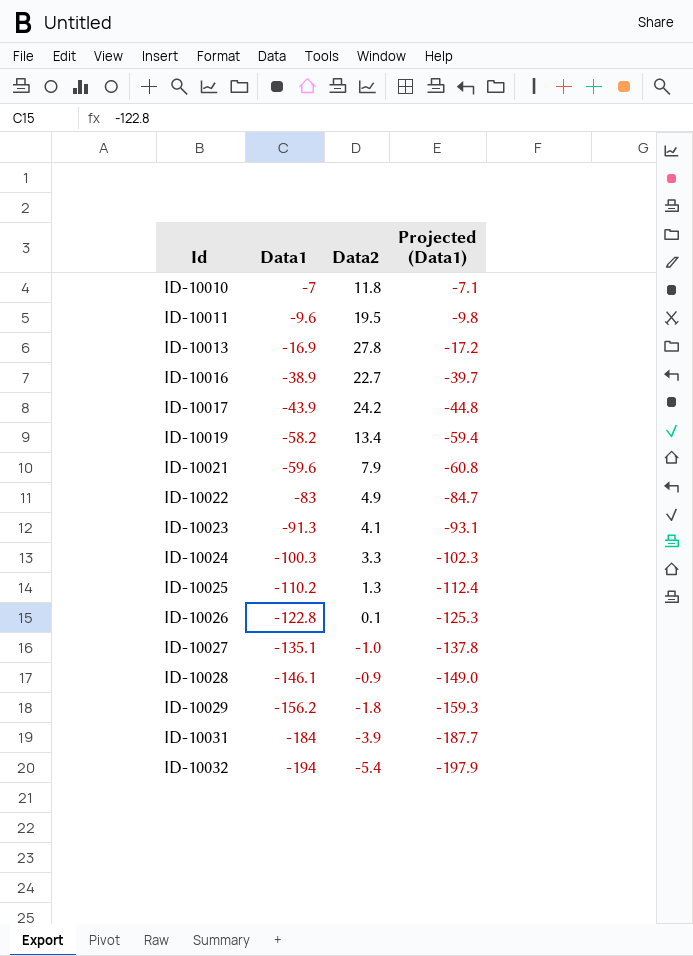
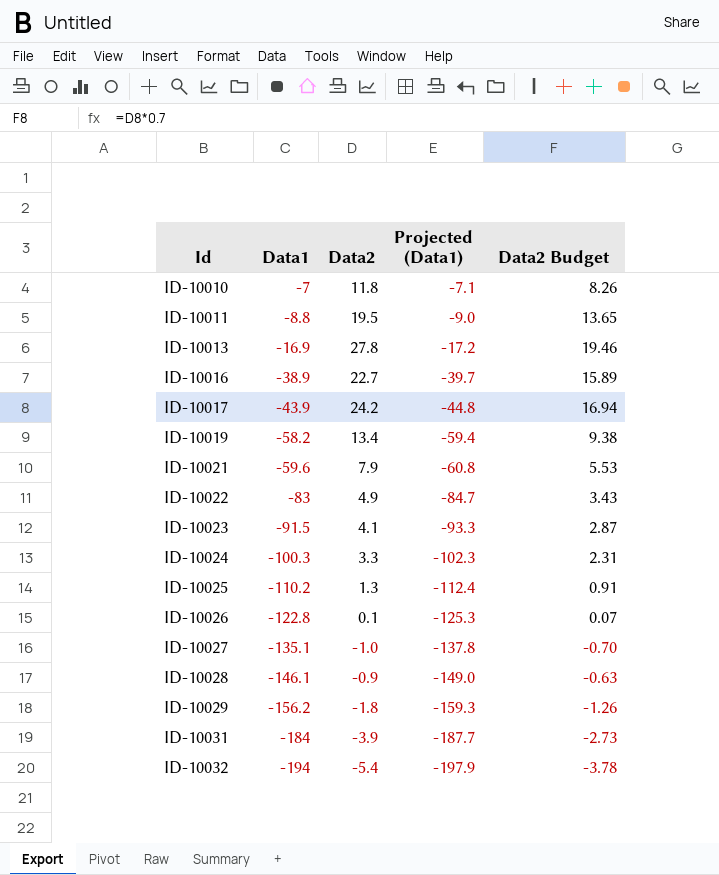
column Data2 Budget | formula: none -> [Data2] * 0.7
ID-10011 | Data1: -9.6 -> -8.8
ID-10011 | Projected (Data1): -9.8 -> -9.0
ID-10023 | Data1: -91.3 -> -91.5
ID-10023 | Projected (Data1): -93.1 -> -93.3

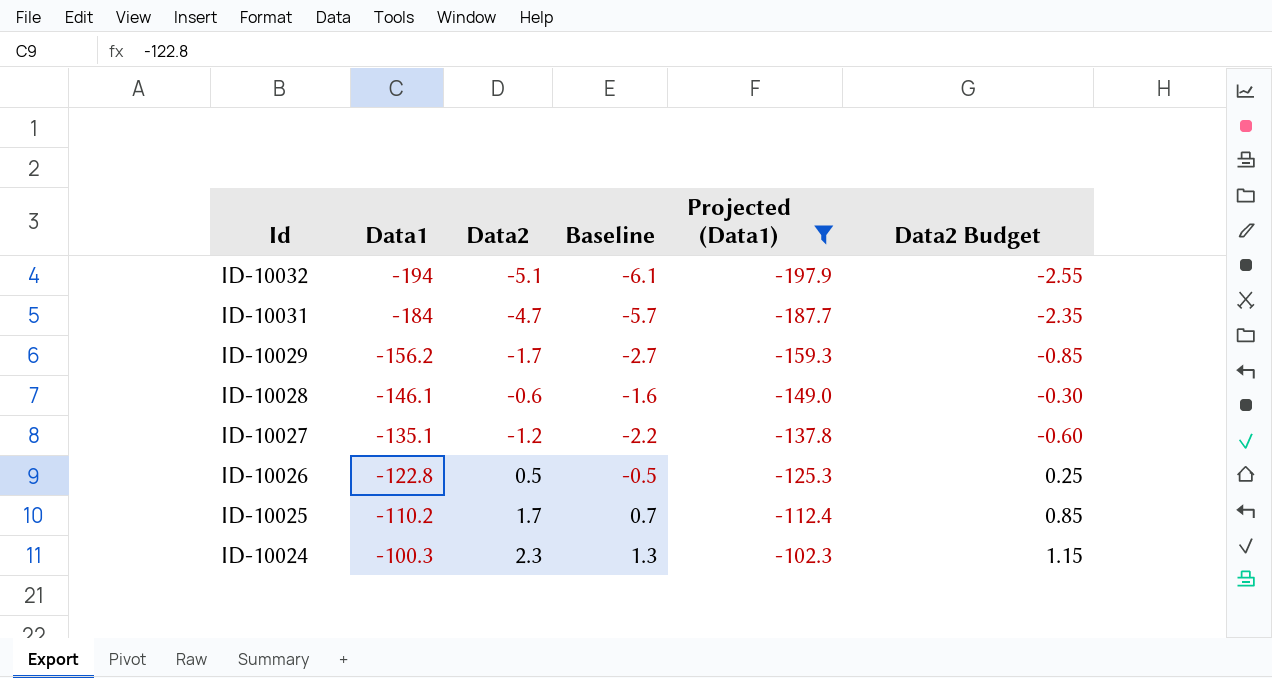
filter: none -> Projected (Data1) <= -102.3
row order: Id ascending -> Id descending
column Baseline | formula: none -> [Data2] - 1
column Data2 Budget | formula: [Data2] * 0.7 -> [Data2] * 0.5
ID-10032 | Data2: -5.4 -> -5.1
ID-10031 | Data2: -3.9 -> -4.7
ID-10029 | Data2: -1.8 -> -1.7
ID-10028 | Data2: -0.9 -> -0.6
ID-10027 | Data2: -1.0 -> -1.2
ID-10026 | Data2: 0.1 -> 0.5
ID-10025 | Data2: 1.3 -> 1.7
ID-10024 | Data2: 3.3 -> 2.3

